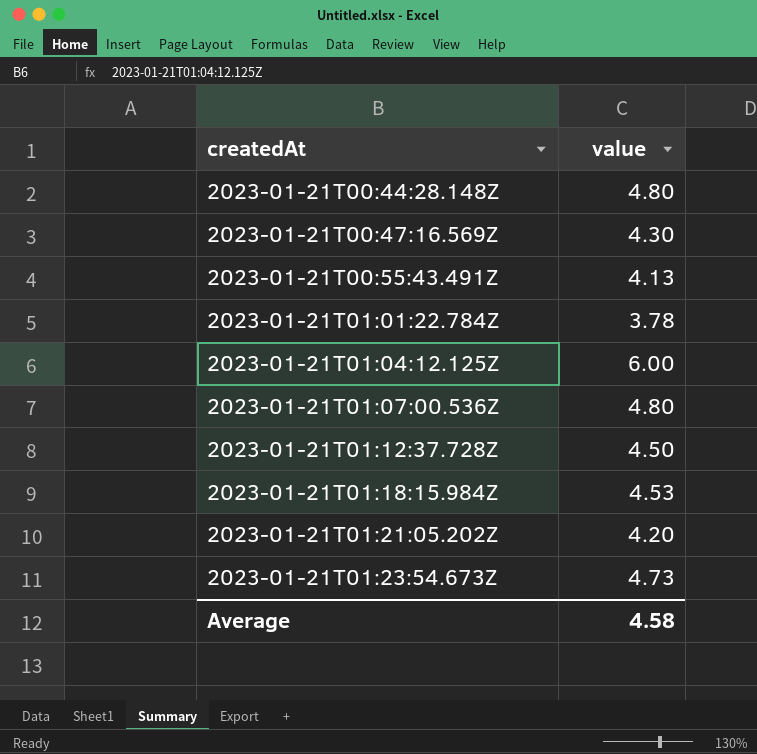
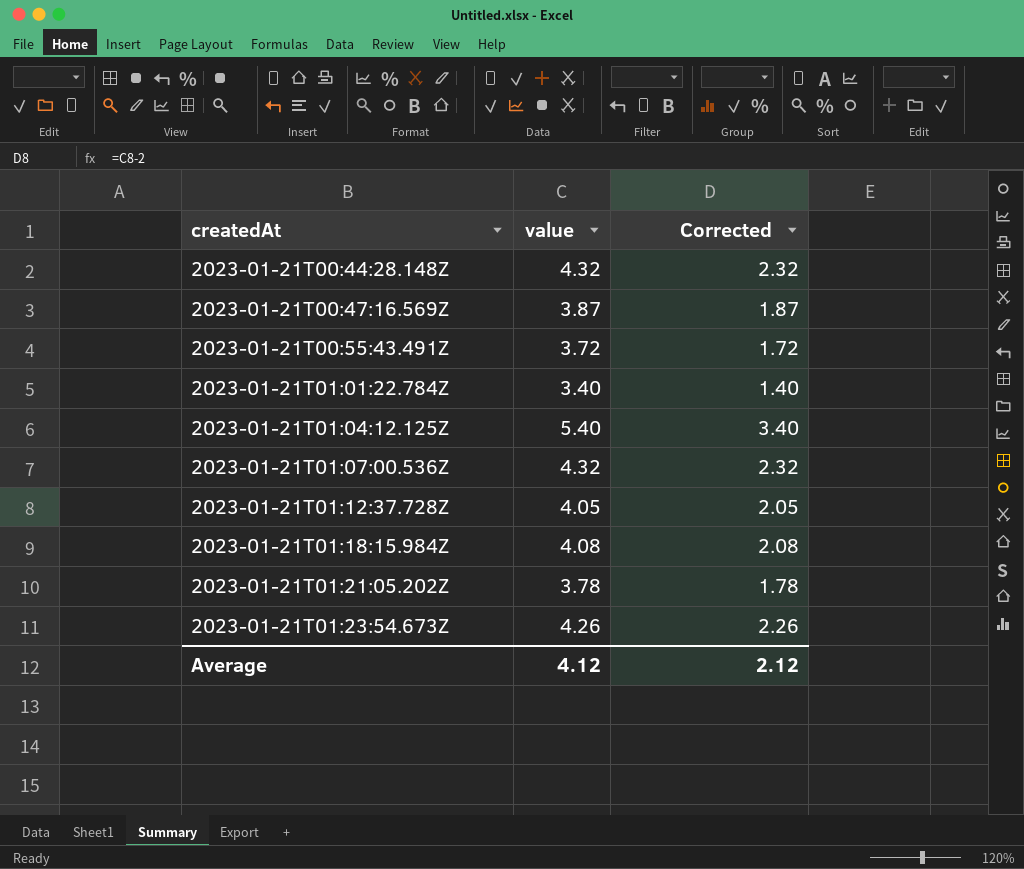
column Corrected | formula: none -> [value] - 2
2023-01-21T00:44:28.148Z | value: 4.80 -> 4.32
2023-01-21T00:47:16.569Z | value: 4.30 -> 3.87
2023-01-21T00:55:43.491Z | value: 4.13 -> 3.72
2023-01-21T01:01:22.784Z | value: 3.78 -> 3.40
2023-01-21T01:04:12.125Z | value: 6.00 -> 5.40
2023-01-21T01:07:00.536Z | value: 4.80 -> 4.32
2023-01-21T01:12:37.728Z | value: 4.50 -> 4.05
2023-01-21T01:18:15.984Z | value: 4.53 -> 4.08
2023-01-21T01:21:05.202Z | value: 4.20 -> 3.78
2023-01-21T01:23:54.673Z | value: 4.73 -> 4.26
Average | value: 4.58 -> 4.12

